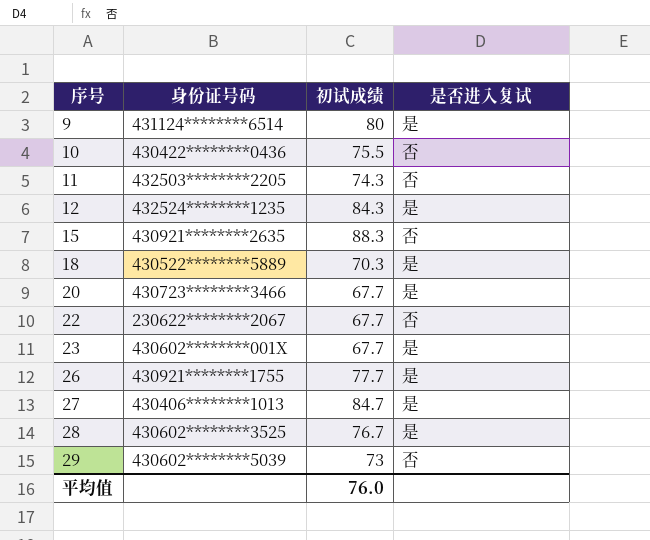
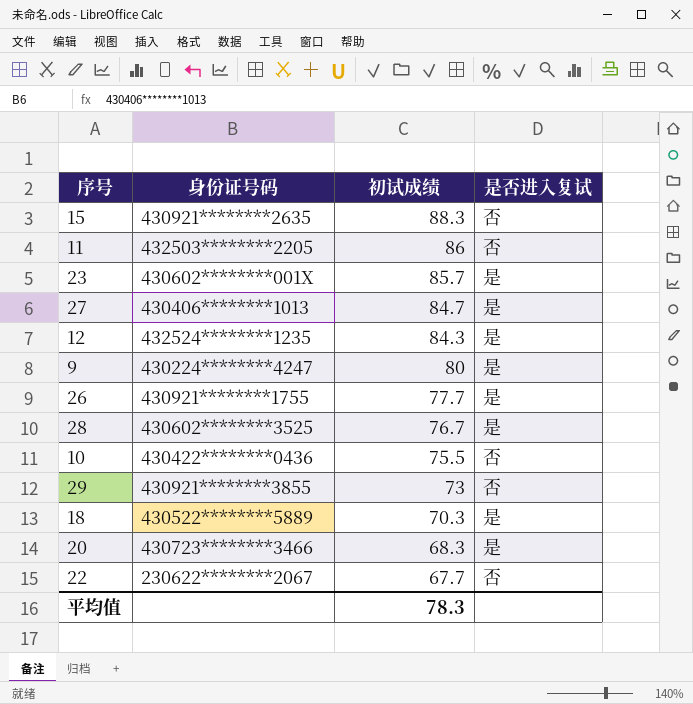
row order: 序号 ascending -> 初试成绩 descending
11 | 初试成绩: 74.3 -> 86
23 | 初试成绩: 67.7 -> 85.7
9 | 身份证号码: 431124********6514 -> 430224********4247
29 | 身份证号码: 430602********5039 -> 430921********3855
20 | 初试成绩: 67.7 -> 68.3
平均值 | 初试成绩: 76.0 -> 78.3

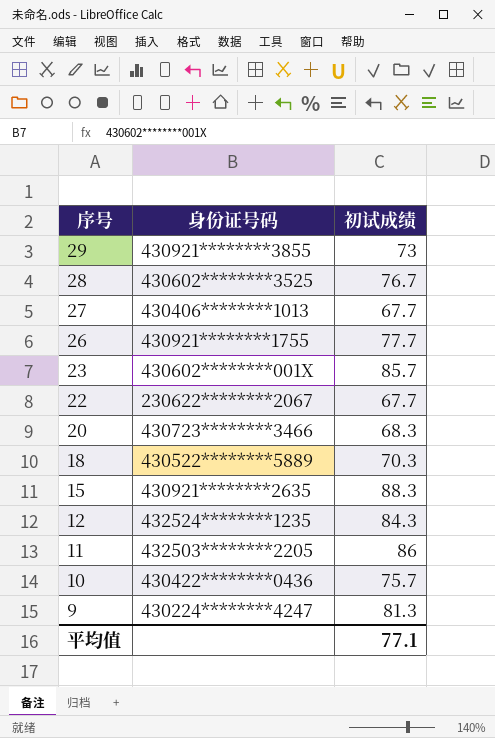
row order: 初试成绩 descending -> 序号 descending
column 是否进入复试 | position: 4 -> none
27 | 初试成绩: 84.7 -> 67.7
10 | 初试成绩: 75.5 -> 75.7
9 | 初试成绩: 80 -> 81.3
平均值 | 初试成绩: 78.3 -> 77.1

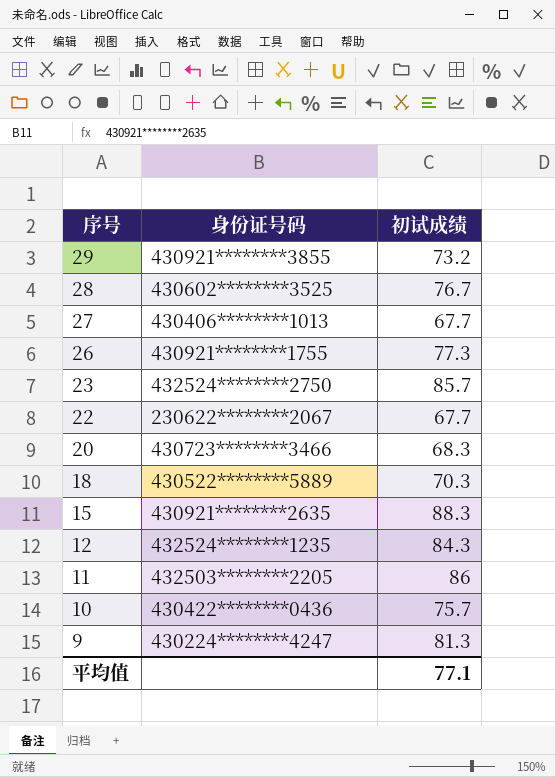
29 | 初试成绩: 73 -> 73.2
26 | 初试成绩: 77.7 -> 77.3
23 | 身份证号码: 430602********001X -> 432524********2750

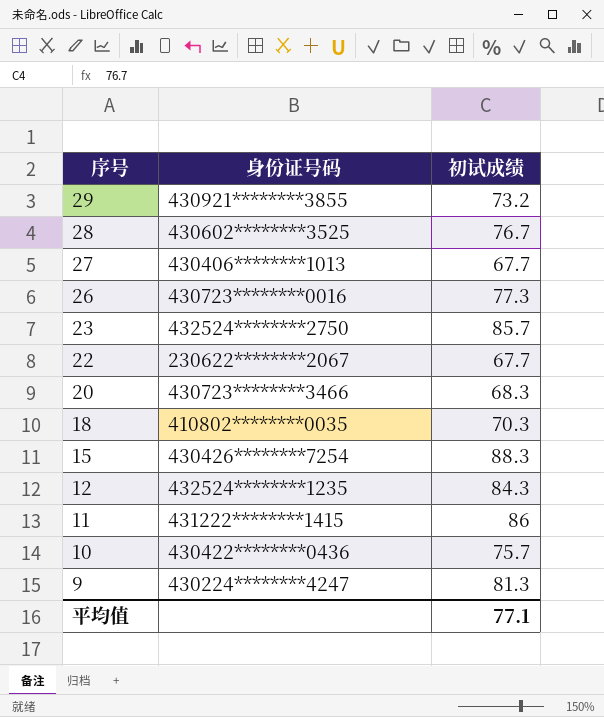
26 | 身份证号码: 430921********1755 -> 430723********0016
18 | 身份证号码: 430522********5889 -> 410802********0035
15 | 身份证号码: 430921********2635 -> 430426********7254
11 | 身份证号码: 432503********2205 -> 431222********1415

